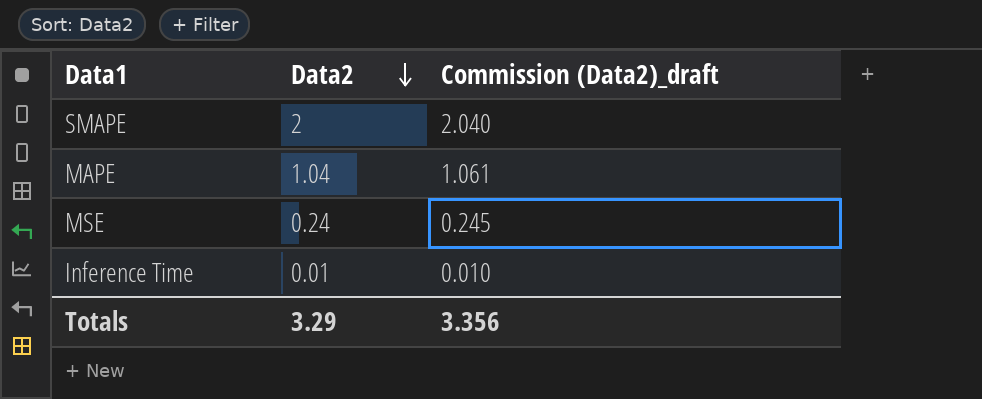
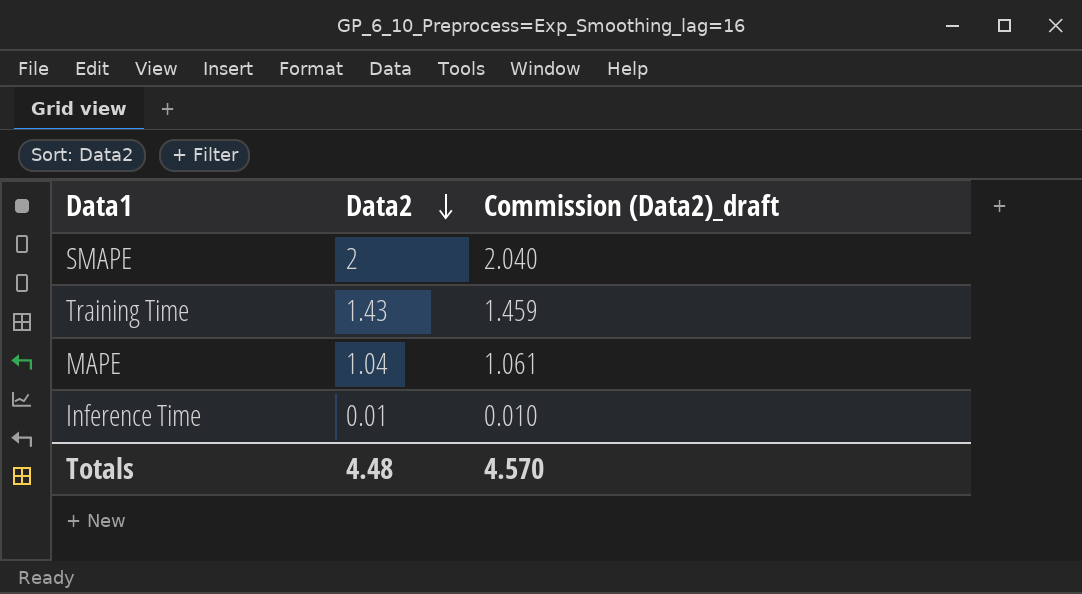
row MSE: 0.24 | 0.245 -> none
row Training Time: none -> 1.43 | 1.459
Totals | Data2: 3.29 -> 4.48
Totals | Commission (Data2)_draft: 3.356 -> 4.570

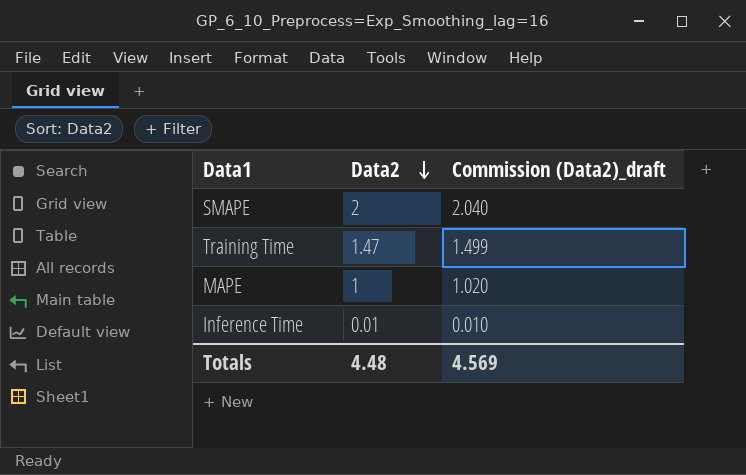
Training Time | Data2: 1.43 -> 1.47
Training Time | Commission (Data2)_draft: 1.459 -> 1.499
MAPE | Data2: 1.04 -> 1
MAPE | Commission (Data2)_draft: 1.061 -> 1.020
Totals | Commission (Data2)_draft: 4.570 -> 4.569

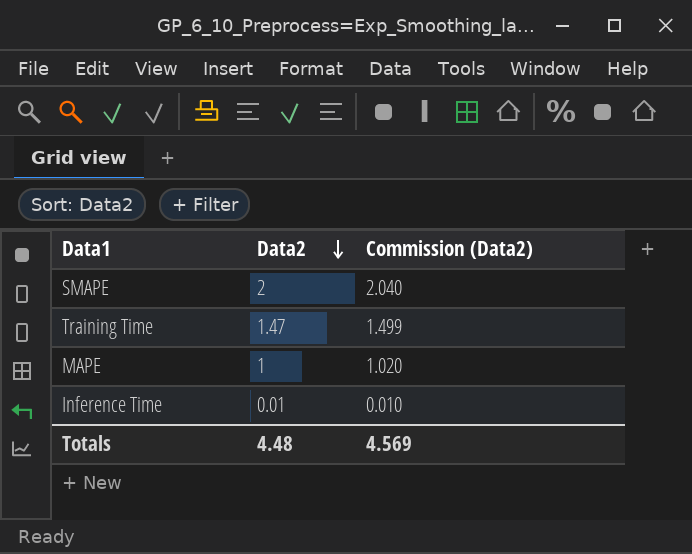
column name: Commission (Data2)_draft -> Commission (Data2)

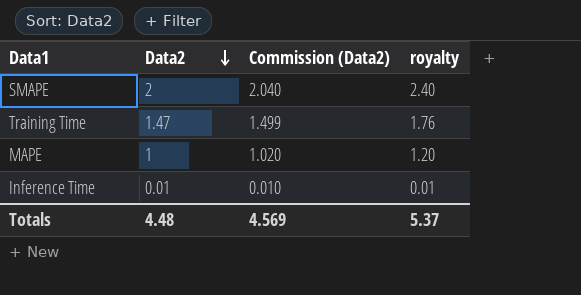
column royalty | formula: none -> [Data2] * 1.2

